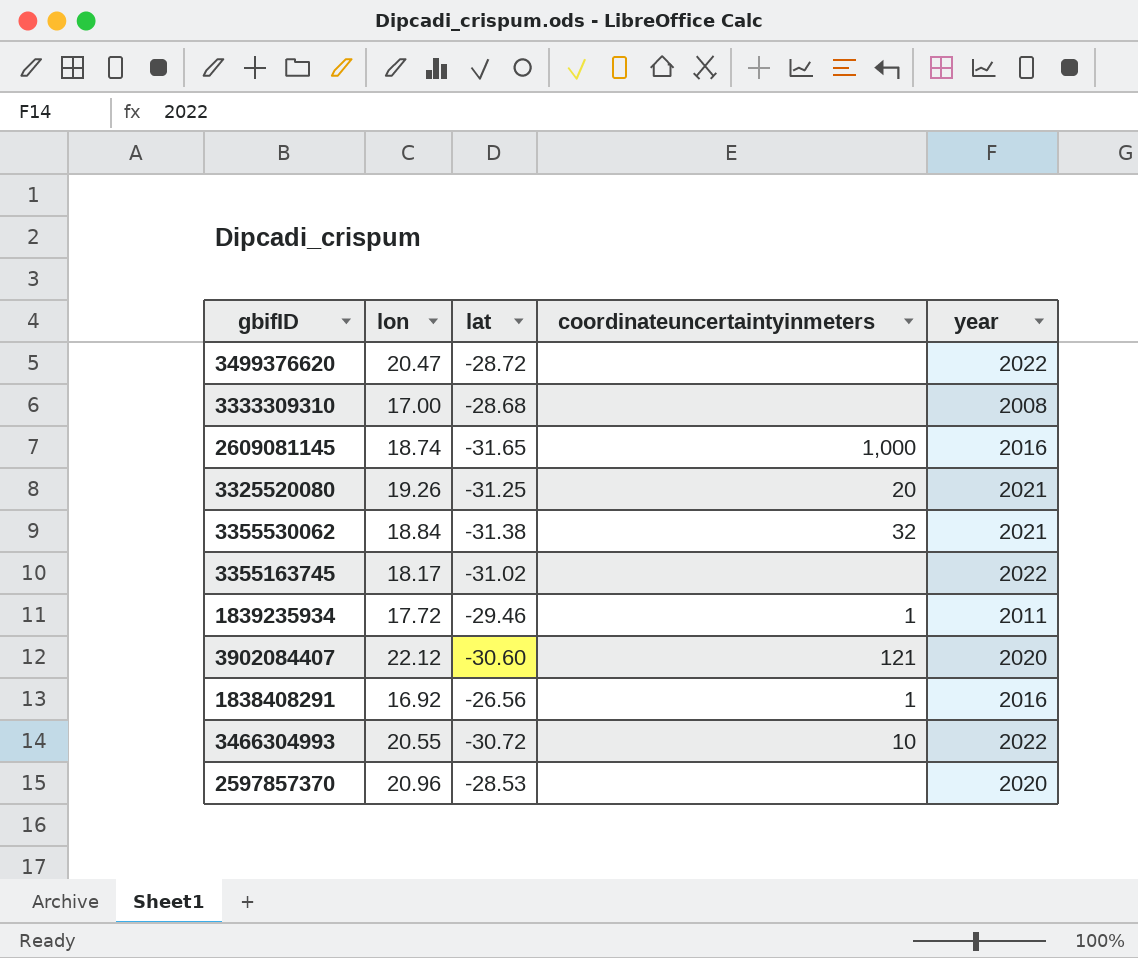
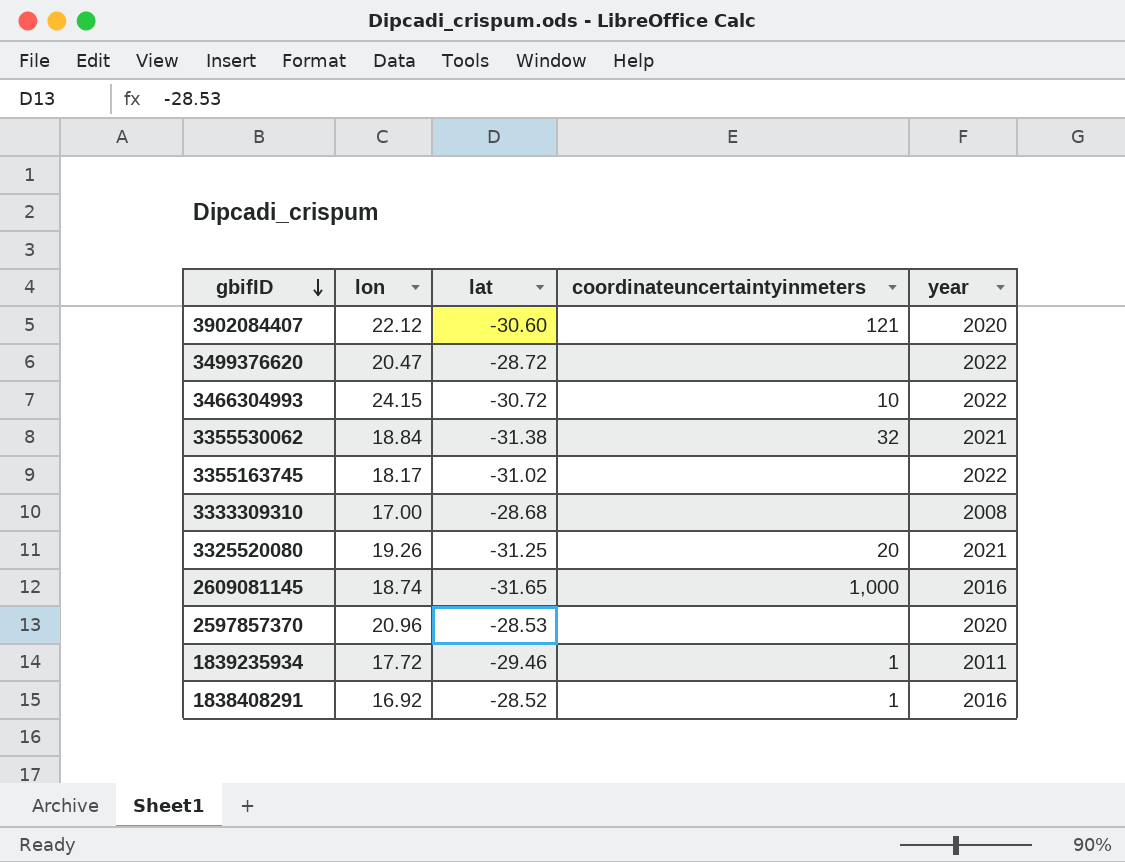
row order: none -> gbifID descending
3466304993 | lon: 20.55 -> 24.15
1838408291 | lat: -26.56 -> -28.52

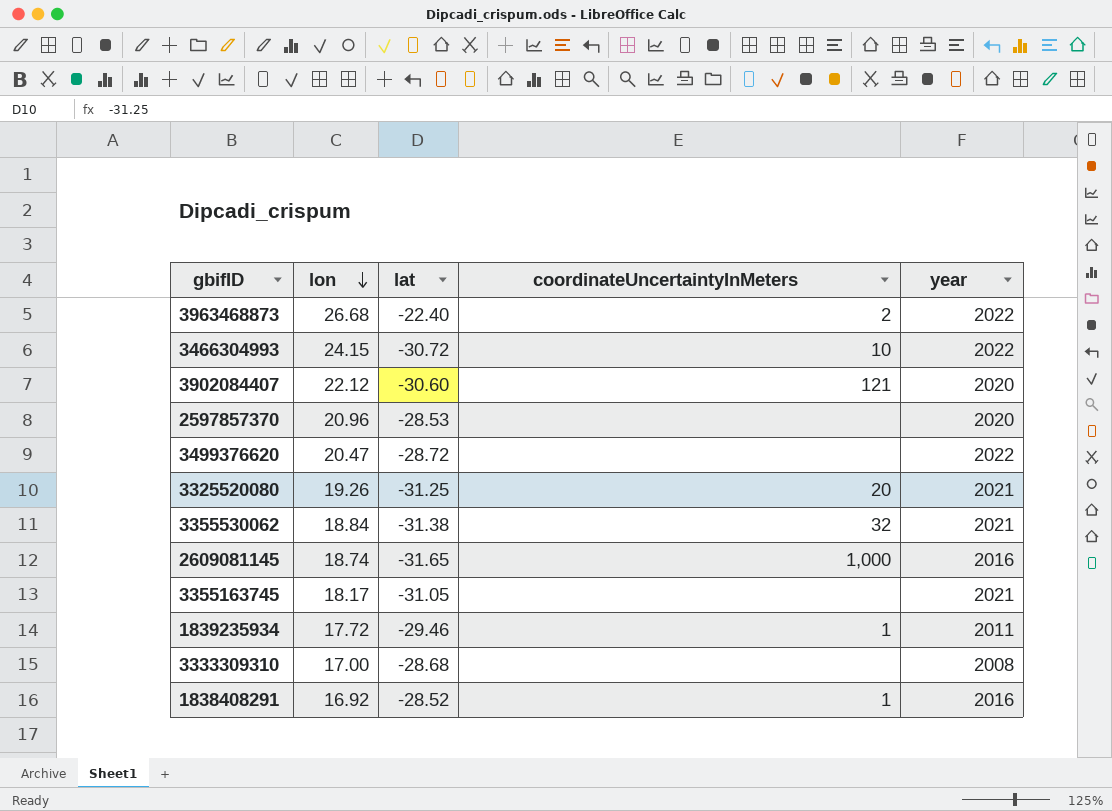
row order: gbifID descending -> lon descending
column name: coordinateuncertaintyinmeters -> coordinateUncertaintyInMeters
row 3963468873: none -> 26.68 | -22.40 | 2 | 2022
3355163745 | lat: -31.02 -> -31.05
3355163745 | year: 2022 -> 2021

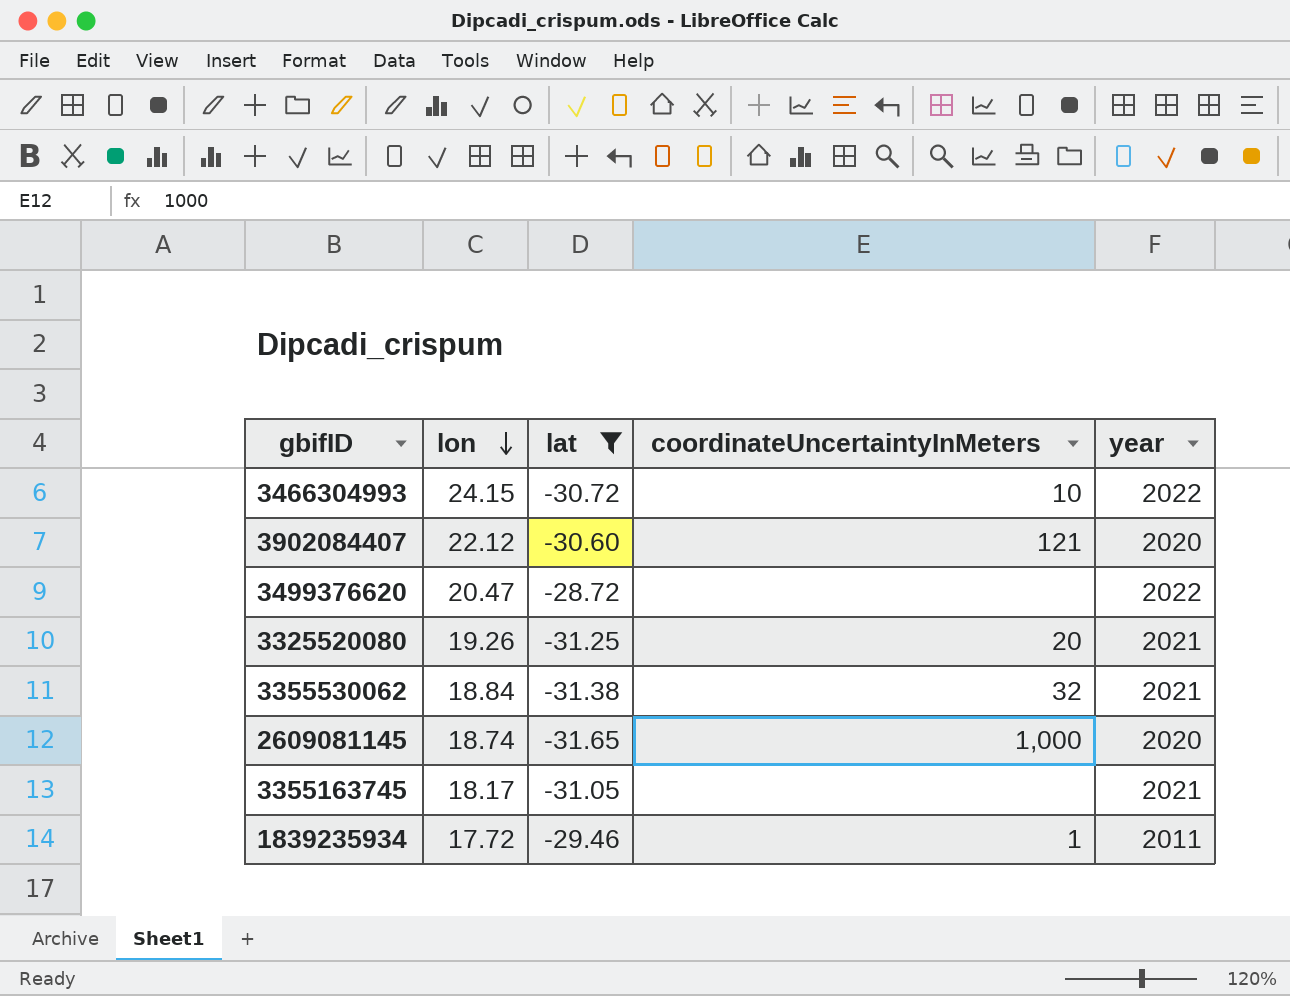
filter: none -> lat <= -28.72
2609081145 | year: 2016 -> 2020

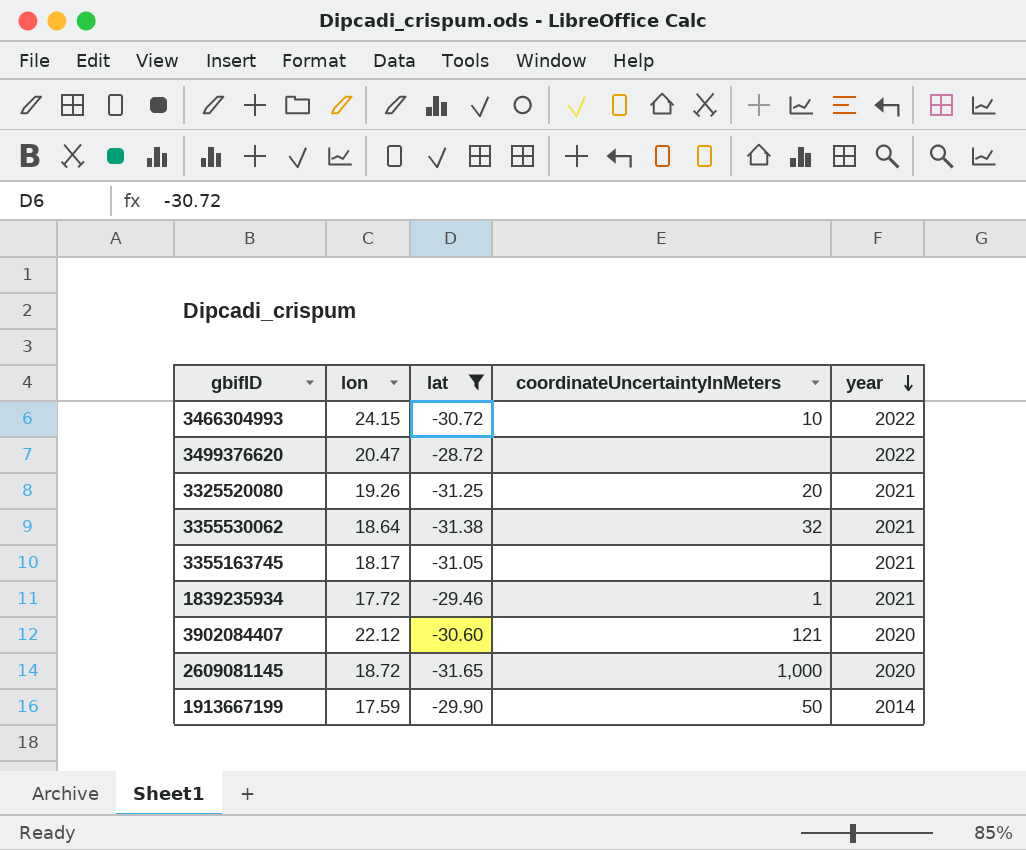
row order: lon descending -> year descending
3355530062 | lon: 18.84 -> 18.64
1839235934 | year: 2011 -> 2021
2609081145 | lon: 18.74 -> 18.72
row 1913667199: none -> 17.59 | -29.90 | 50 | 2014

